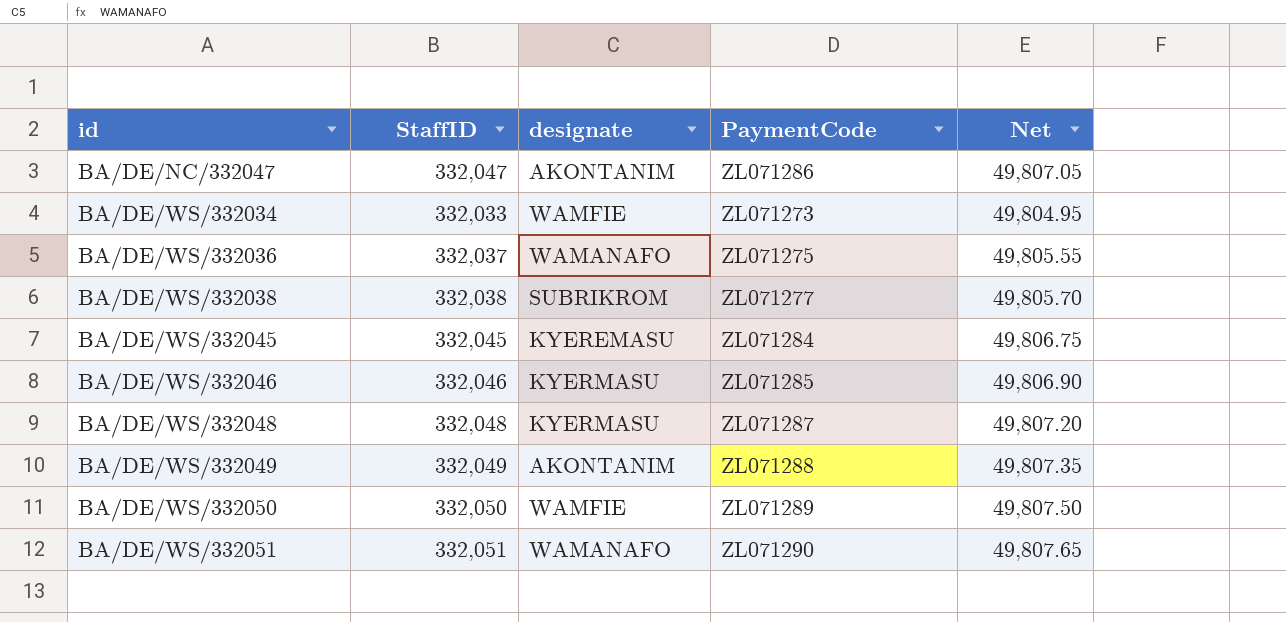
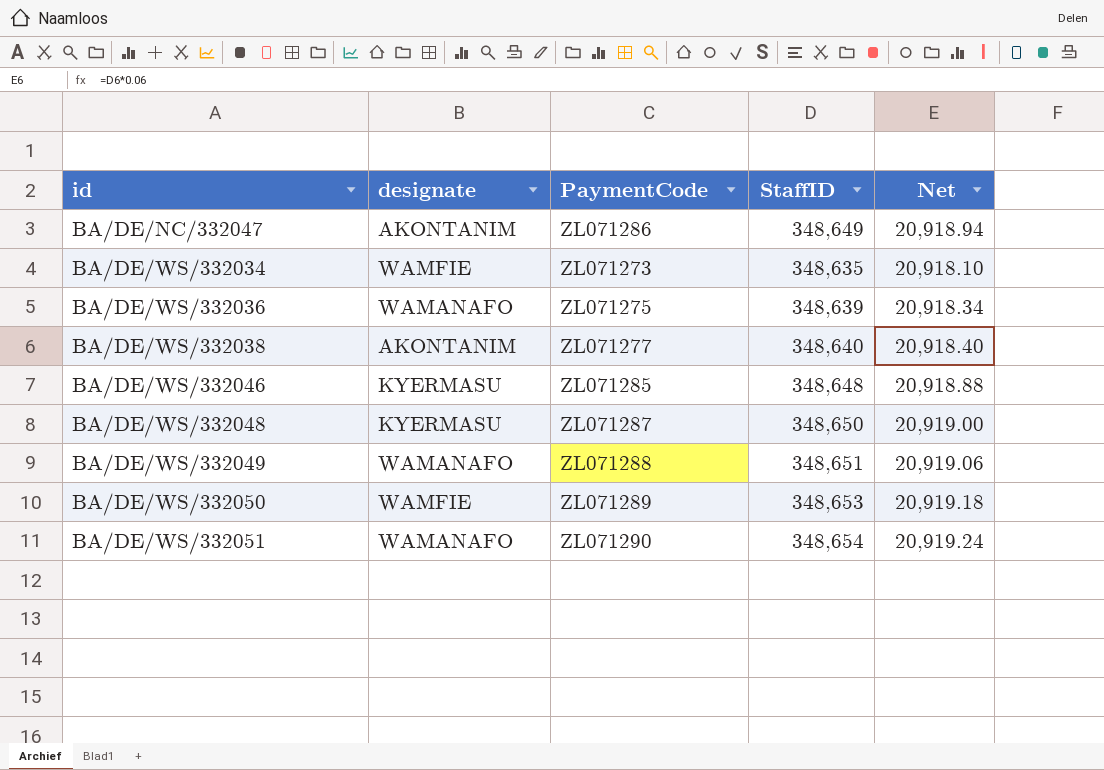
column StaffID | position: 2 -> 4
column Net | formula: [StaffID] * 0.15 -> [StaffID] * 0.06
row BA/DE/WS/332045: 332,045 | KYEREMASU | ZL071284 | 49,806.75 -> none
BA/DE/NC/332047 | StaffID: 332,047 -> 348,649
BA/DE/WS/332034 | StaffID: 332,033 -> 348,635
BA/DE/WS/332036 | StaffID: 332,037 -> 348,639
BA/DE/WS/332038 | designate: SUBRIKROM -> AKONTANIM
BA/DE/WS/332038 | StaffID: 332,038 -> 348,640
BA/DE/WS/332046 | StaffID: 332,046 -> 348,648
BA/DE/WS/332048 | StaffID: 332,048 -> 348,650
BA/DE/WS/332049 | designate: AKONTANIM -> WAMANAFO
BA/DE/WS/332049 | StaffID: 332,049 -> 348,651
BA/DE/WS/332050 | StaffID: 332,050 -> 348,653
BA/DE/WS/332051 | StaffID: 332,051 -> 348,654

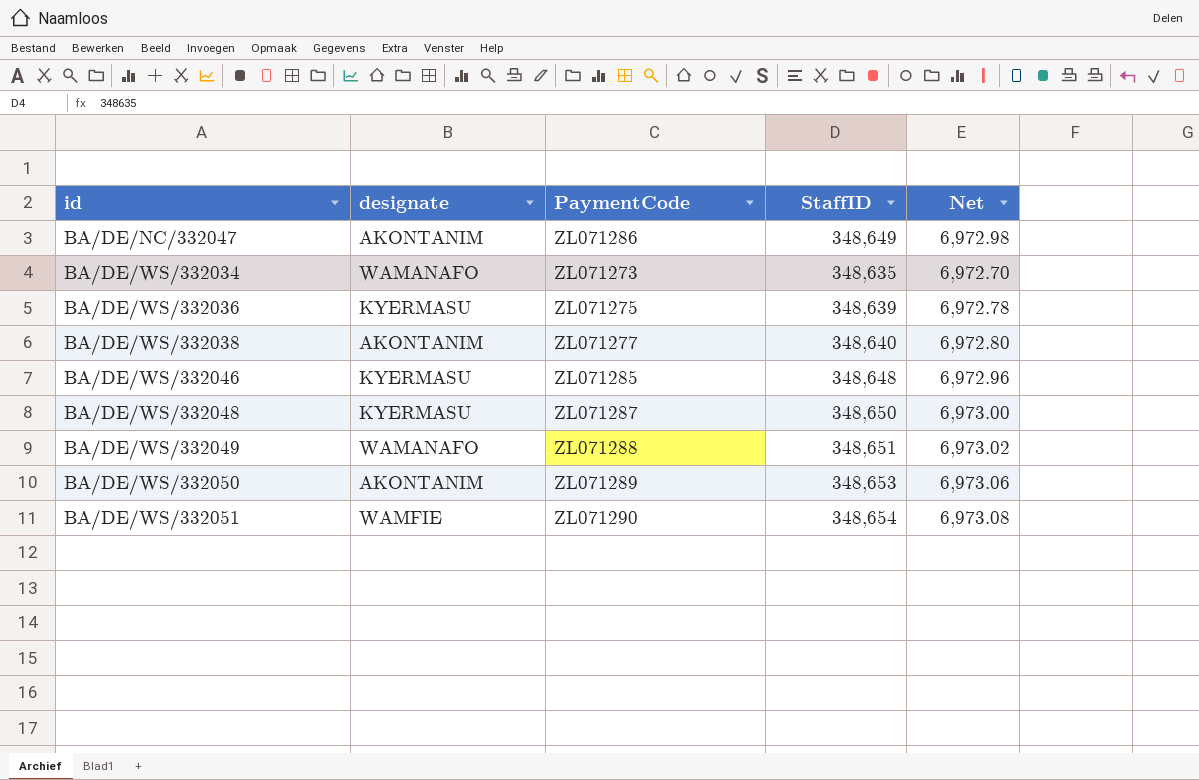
column Net | formula: [StaffID] * 0.06 -> [StaffID] * 0.02
BA/DE/WS/332034 | designate: WAMFIE -> WAMANAFO
BA/DE/WS/332036 | designate: WAMANAFO -> KYERMASU
BA/DE/WS/332050 | designate: WAMFIE -> AKONTANIM
BA/DE/WS/332051 | designate: WAMANAFO -> WAMFIE

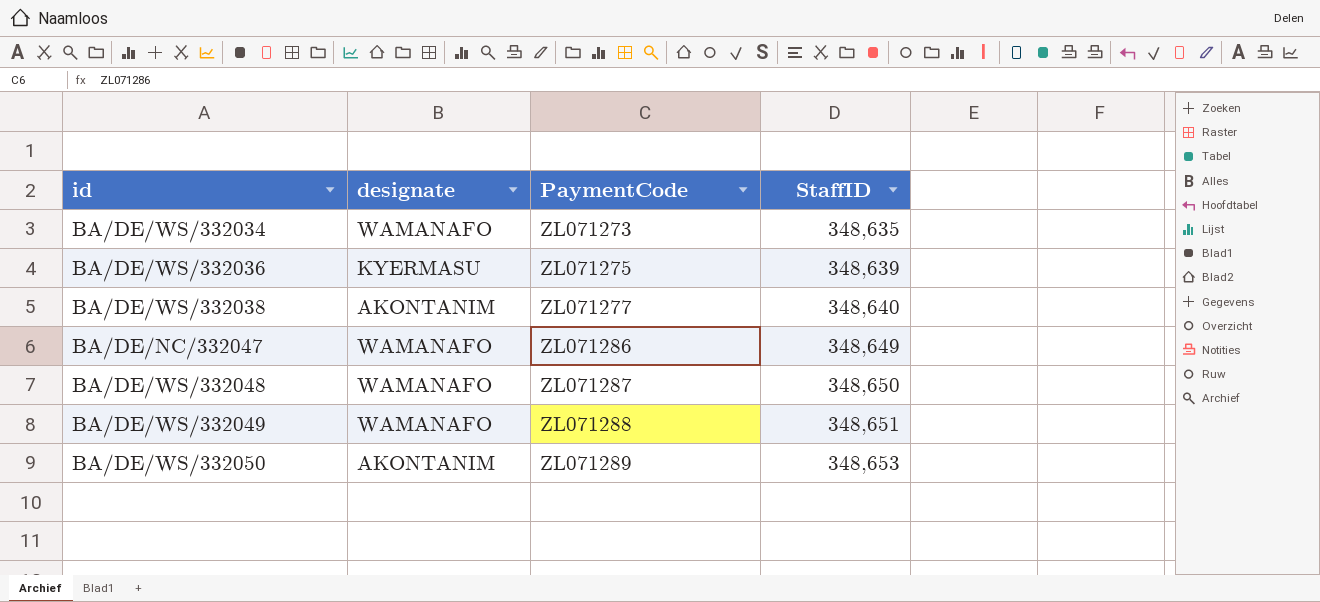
row order: id ascending -> PaymentCode ascending
column Net | formula: [StaffID] * 0.02 -> none
row BA/DE/WS/332046: KYERMASU | ZL071285 | 348,648 | 6,972.96 -> none
row BA/DE/WS/332051: WAMFIE | ZL071290 | 348,654 | 6,973.08 -> none
BA/DE/NC/332047 | designate: AKONTANIM -> WAMANAFO
BA/DE/WS/332048 | designate: KYERMASU -> WAMANAFO

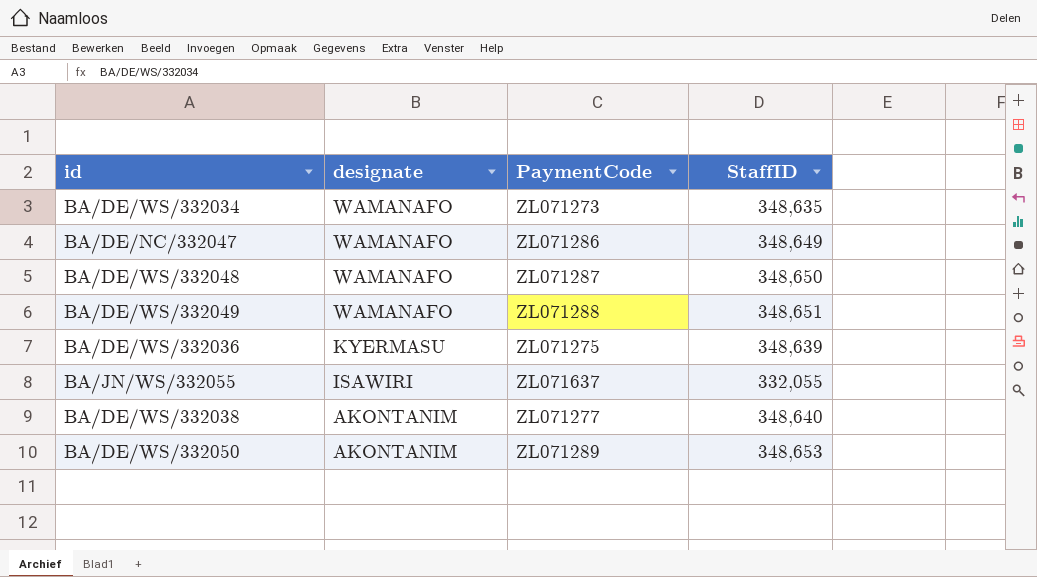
row order: PaymentCode ascending -> designate descending
row BA/JN/WS/332055: none -> ISAWIRI | ZL071637 | 332,055

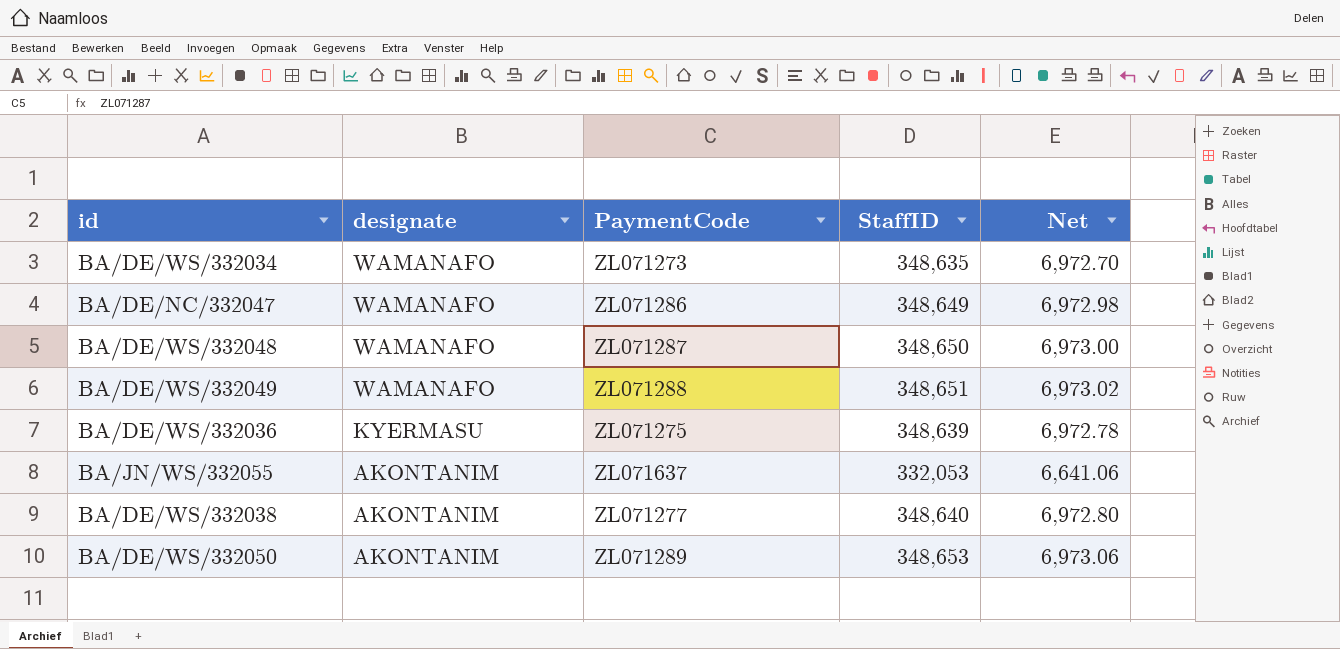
column Net | formula: none -> [StaffID] * 0.02
BA/JN/WS/332055 | designate: ISAWIRI -> AKONTANIM
BA/JN/WS/332055 | StaffID: 332,055 -> 332,053

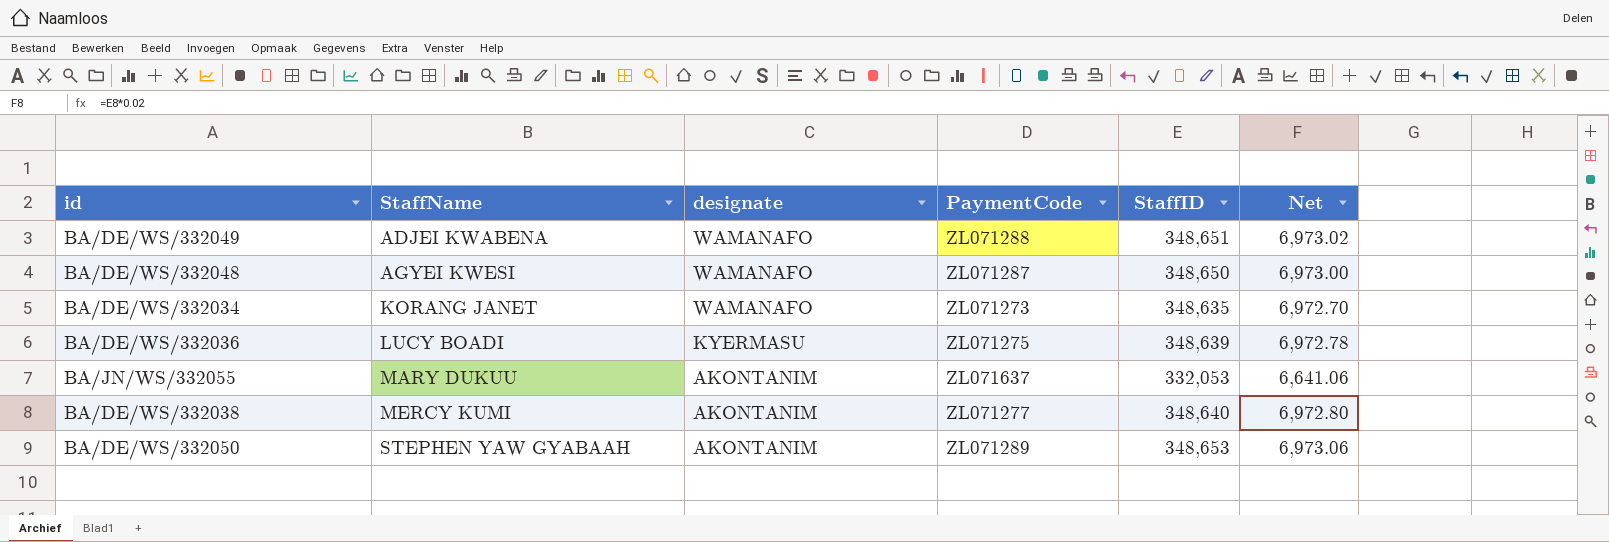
row order: designate descending -> StaffName ascending
column StaffName | position: none -> 2
row BA/DE/NC/332047: WAMANAFO | ZL071286 | 348,649 | 6,972.98 -> none

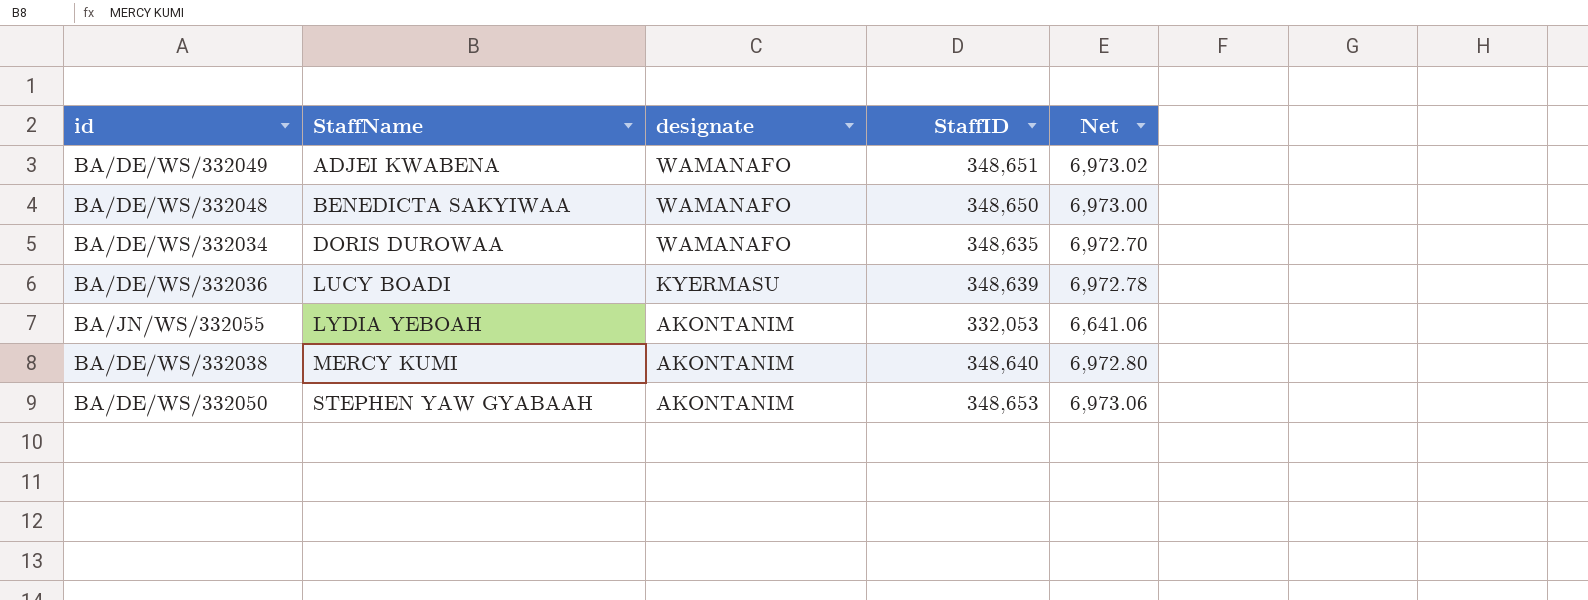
column PaymentCode | position: 4 -> none
BA/DE/WS/332048 | StaffName: AGYEI KWESI -> BENEDICTA SAKYIWAA
BA/DE/WS/332034 | StaffName: KORANG JANET -> DORIS DUROWAA
BA/JN/WS/332055 | StaffName: MARY DUKUU -> LYDIA YEBOAH

